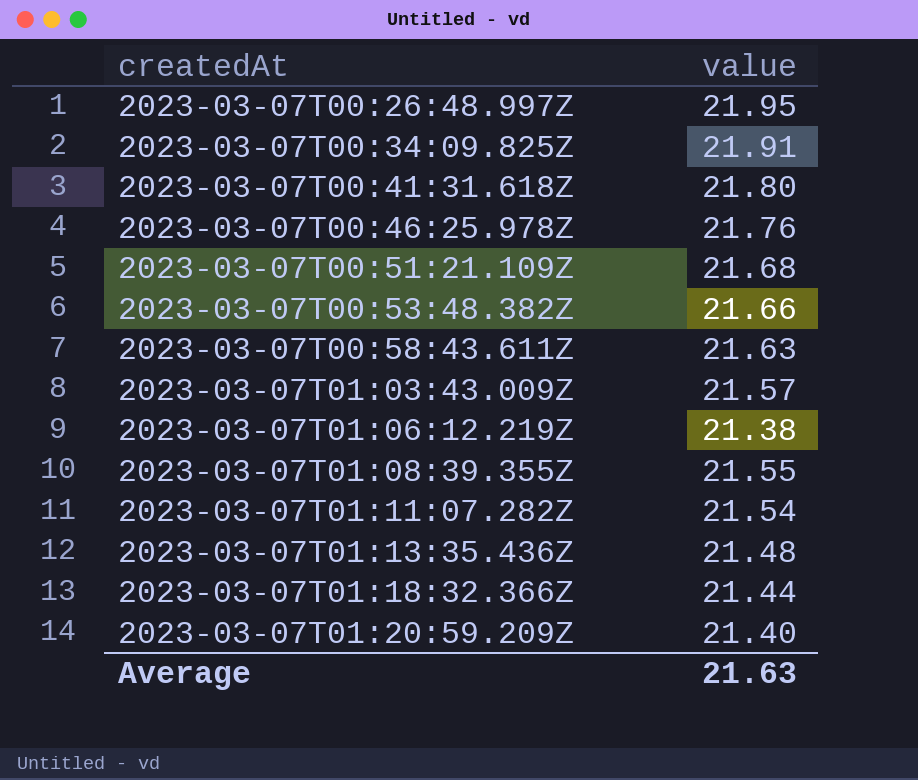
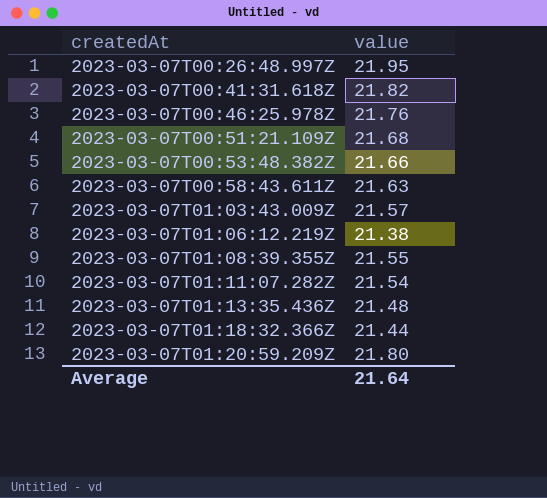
row 2023-03-07T00:34:09.825Z: 21.91 -> none
2023-03-07T00:41:31.618Z | value: 21.80 -> 21.82
2023-03-07T01:20:59.209Z | value: 21.40 -> 21.80
Average | value: 21.63 -> 21.64

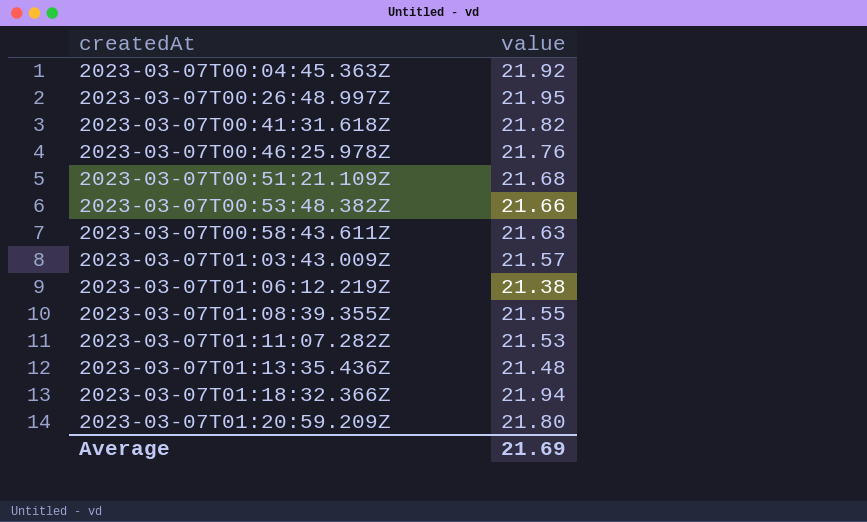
row 2023-03-07T00:04:45.363Z: none -> 21.92
2023-03-07T01:11:07.282Z | value: 21.54 -> 21.53
2023-03-07T01:18:32.366Z | value: 21.44 -> 21.94
Average | value: 21.64 -> 21.69

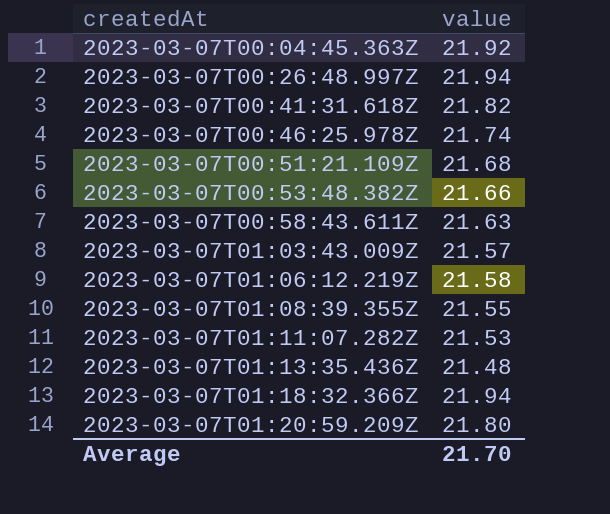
2023-03-07T00:26:48.997Z | value: 21.95 -> 21.94
2023-03-07T00:46:25.978Z | value: 21.76 -> 21.74
2023-03-07T01:06:12.219Z | value: 21.38 -> 21.58
Average | value: 21.69 -> 21.70

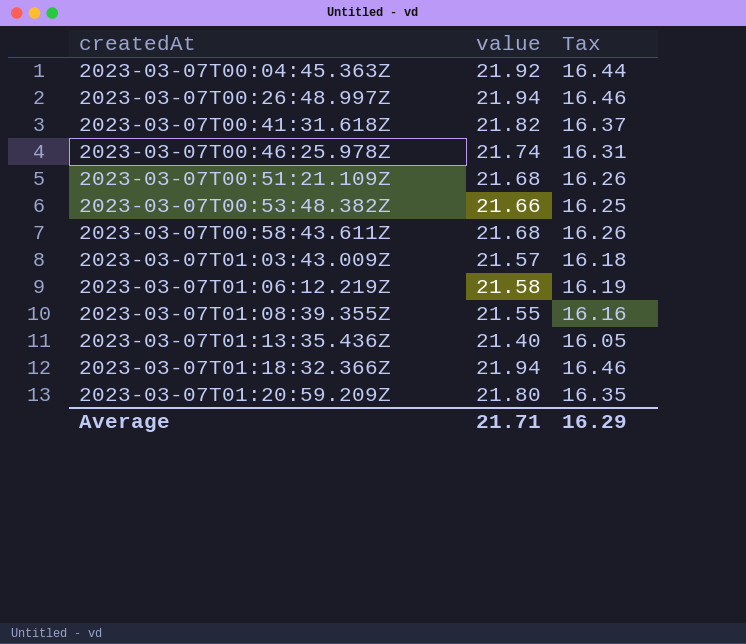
column Tax | formula: none -> [value] * 0.75
row 2023-03-07T01:11:07.282Z: 21.53 -> none
2023-03-07T00:58:43.611Z | value: 21.63 -> 21.68
2023-03-07T01:13:35.436Z | value: 21.48 -> 21.40
Average | value: 21.70 -> 21.71

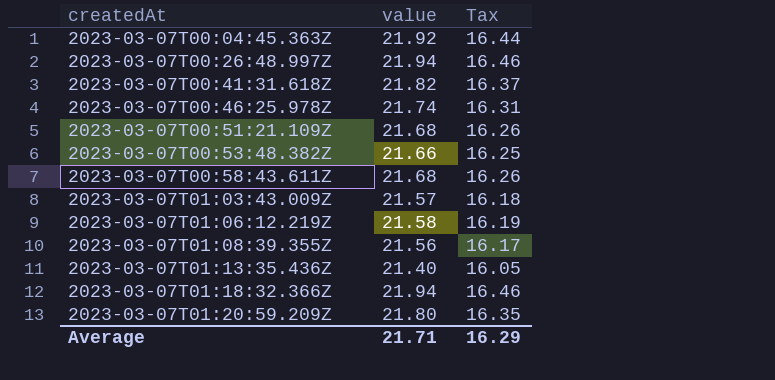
2023-03-07T01:08:39.355Z | value: 21.55 -> 21.56
2023-03-07T01:08:39.355Z | Tax: 16.16 -> 16.17

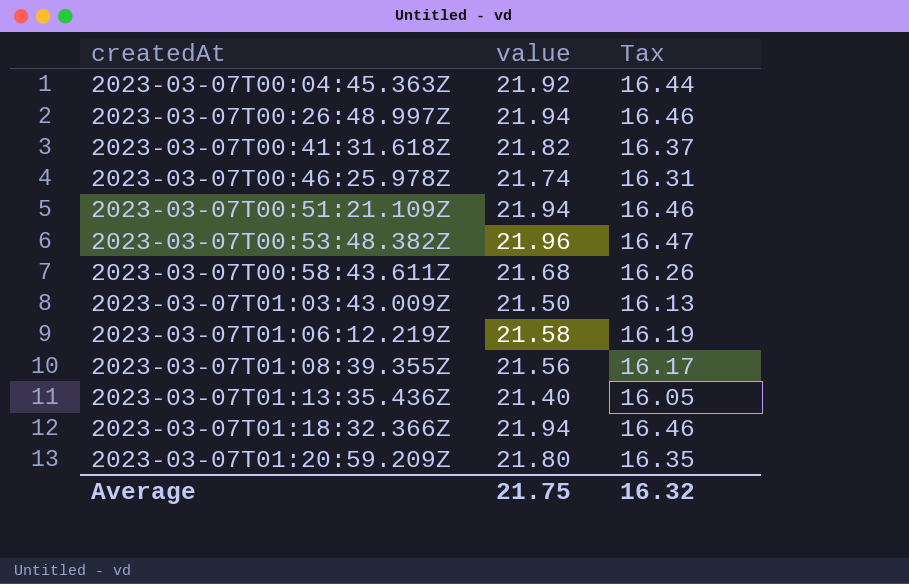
2023-03-07T00:51:21.109Z | value: 21.68 -> 21.94
2023-03-07T00:51:21.109Z | Tax: 16.26 -> 16.46
2023-03-07T00:53:48.382Z | value: 21.66 -> 21.96
2023-03-07T00:53:48.382Z | Tax: 16.25 -> 16.47
2023-03-07T01:03:43.009Z | value: 21.57 -> 21.50
2023-03-07T01:03:43.009Z | Tax: 16.18 -> 16.13
Average | value: 21.71 -> 21.75
Average | Tax: 16.29 -> 16.32

